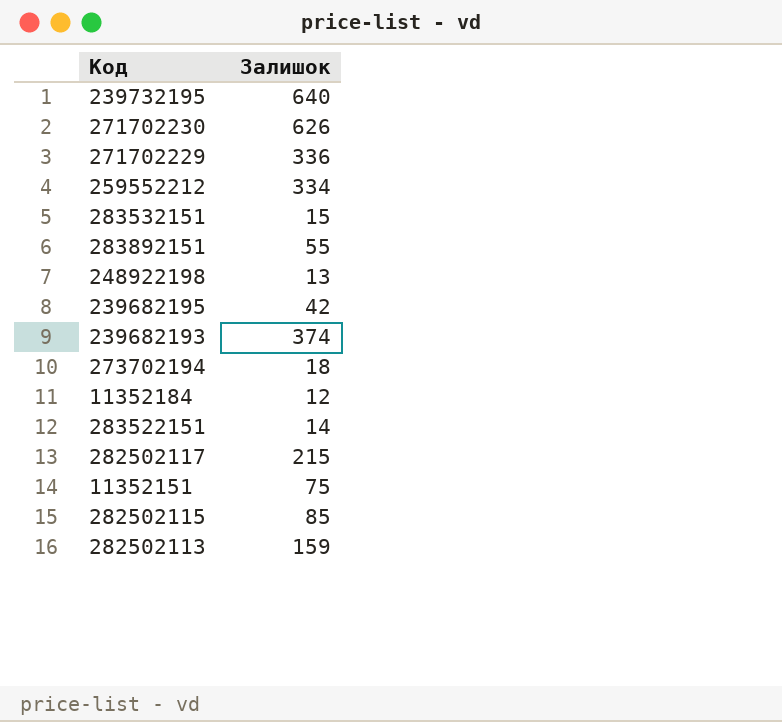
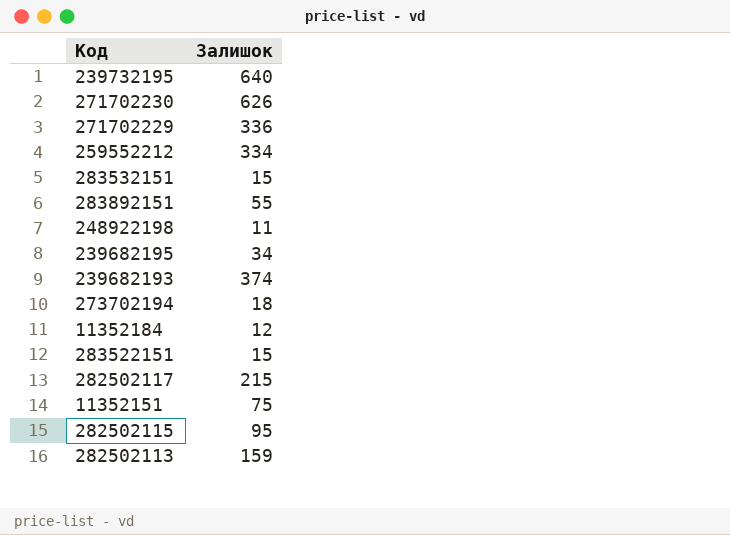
248922198 | Залишок: 13 -> 11
239682195 | Залишок: 42 -> 34
283522151 | Залишок: 14 -> 15
282502115 | Залишок: 85 -> 95

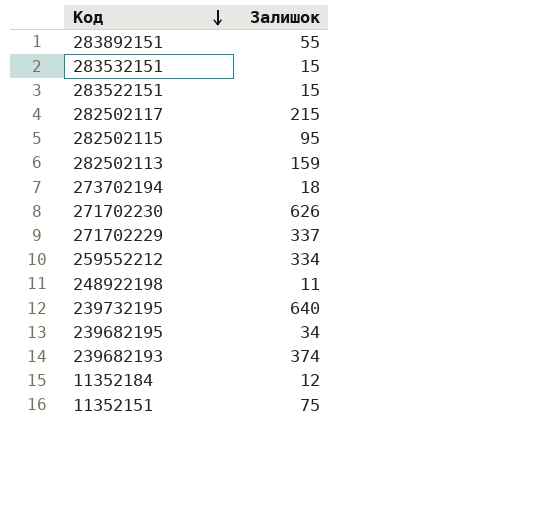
row order: none -> Код descending
271702229 | Залишок: 336 -> 337

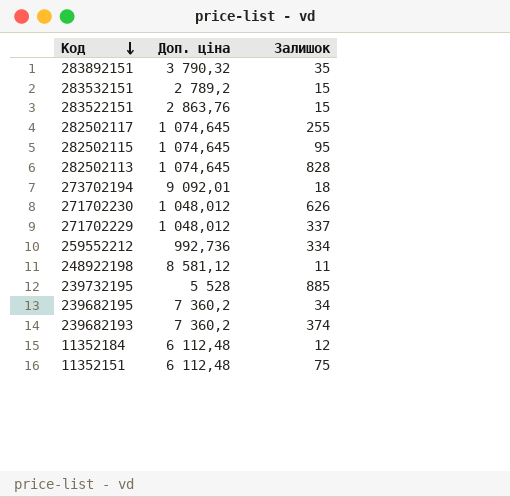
column Доп. ціна | position: none -> 2
283892151 | Залишок: 55 -> 35
282502117 | Залишок: 215 -> 255
282502113 | Залишок: 159 -> 828
239732195 | Залишок: 640 -> 885

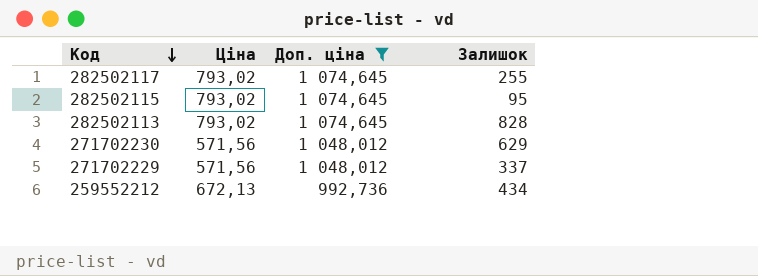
filter: none -> Доп. ціна <= 1 074,645
column Ціна | position: none -> 2
271702230 | Залишок: 626 -> 629
259552212 | Залишок: 334 -> 434

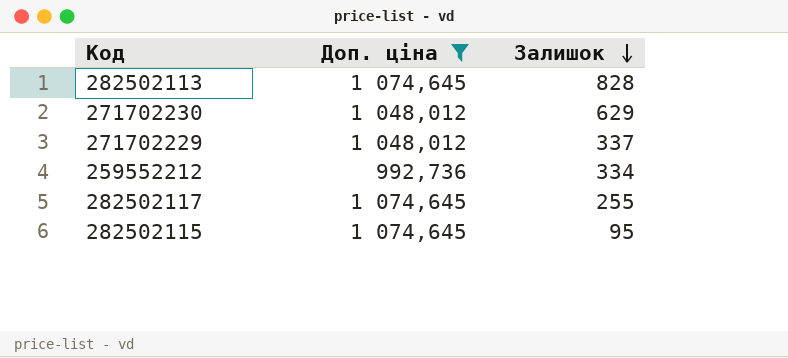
row order: Код descending -> Залишок descending
column Ціна | position: 2 -> none
259552212 | Залишок: 434 -> 334

